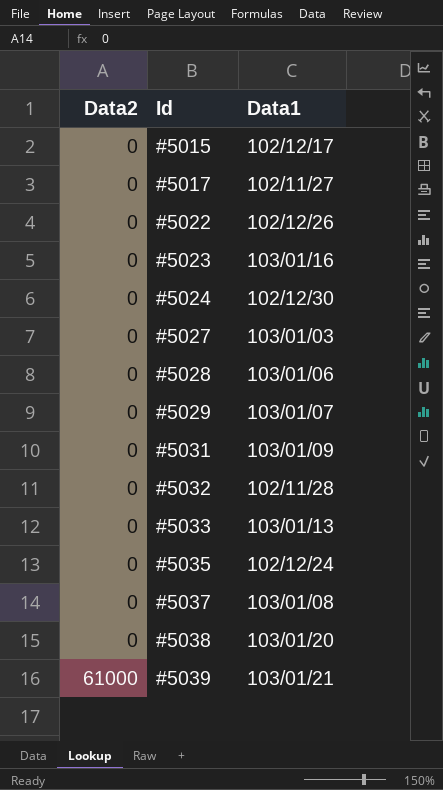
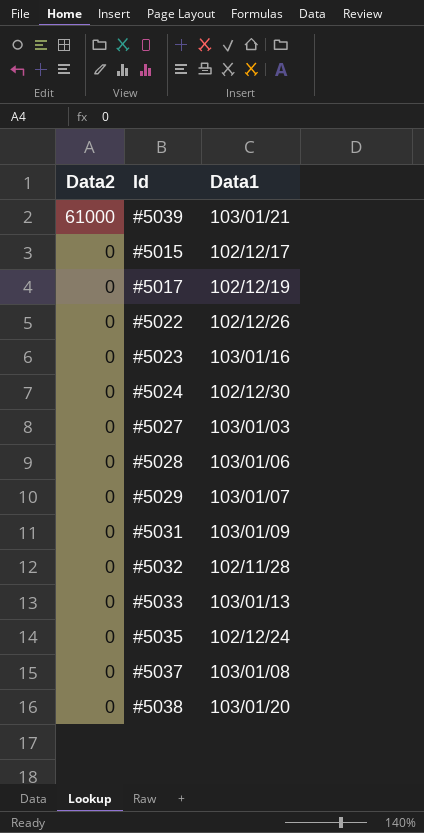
row order: Data2 ascending -> Data2 descending
#5017 | Data1: 102/11/27 -> 102/12/19

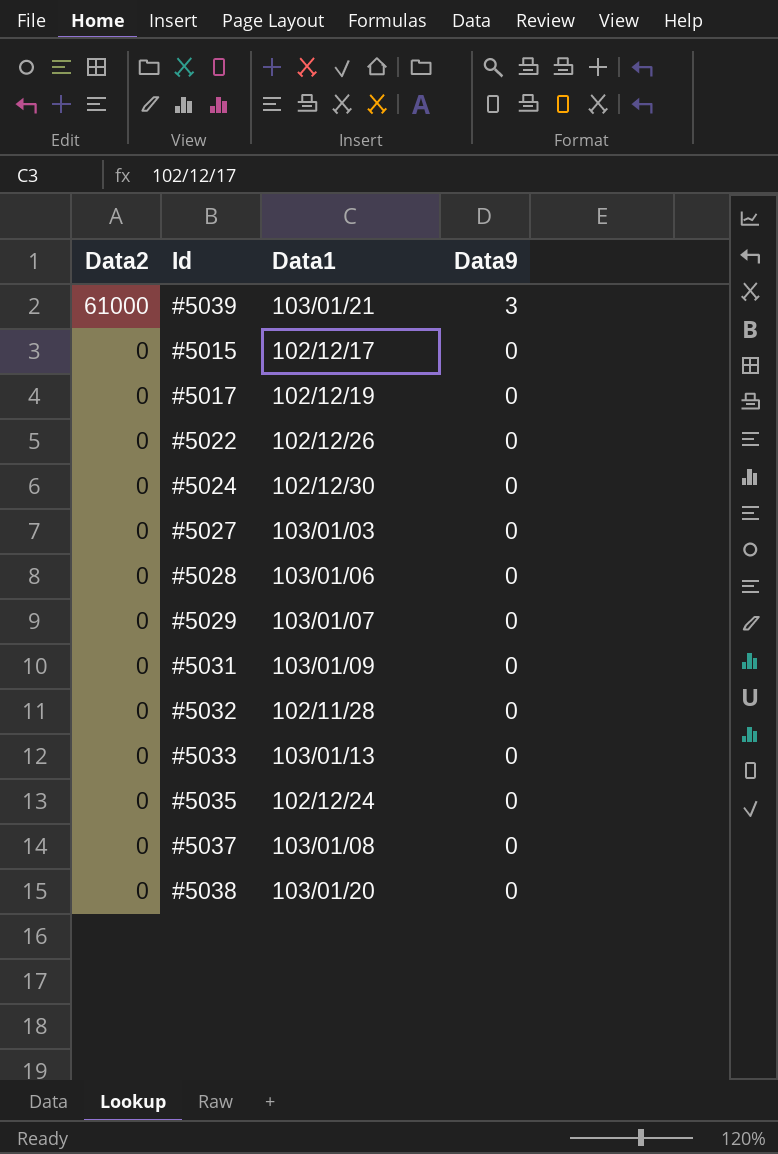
column Data9 | position: none -> 4
row #5023: 0 | 103/01/16 -> none

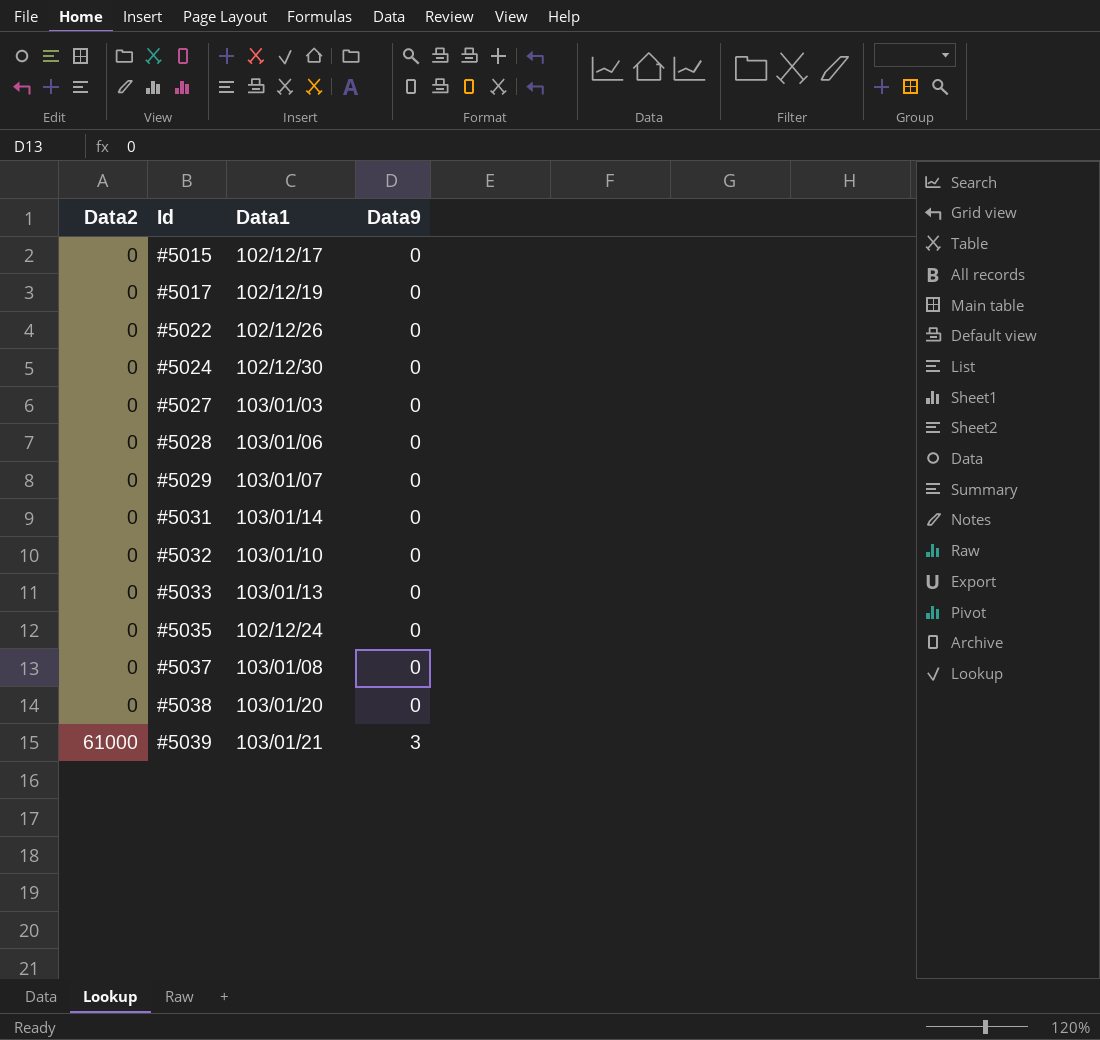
row order: Data2 descending -> Data2 ascending
#5031 | Data1: 103/01/09 -> 103/01/14
#5032 | Data1: 102/11/28 -> 103/01/10

